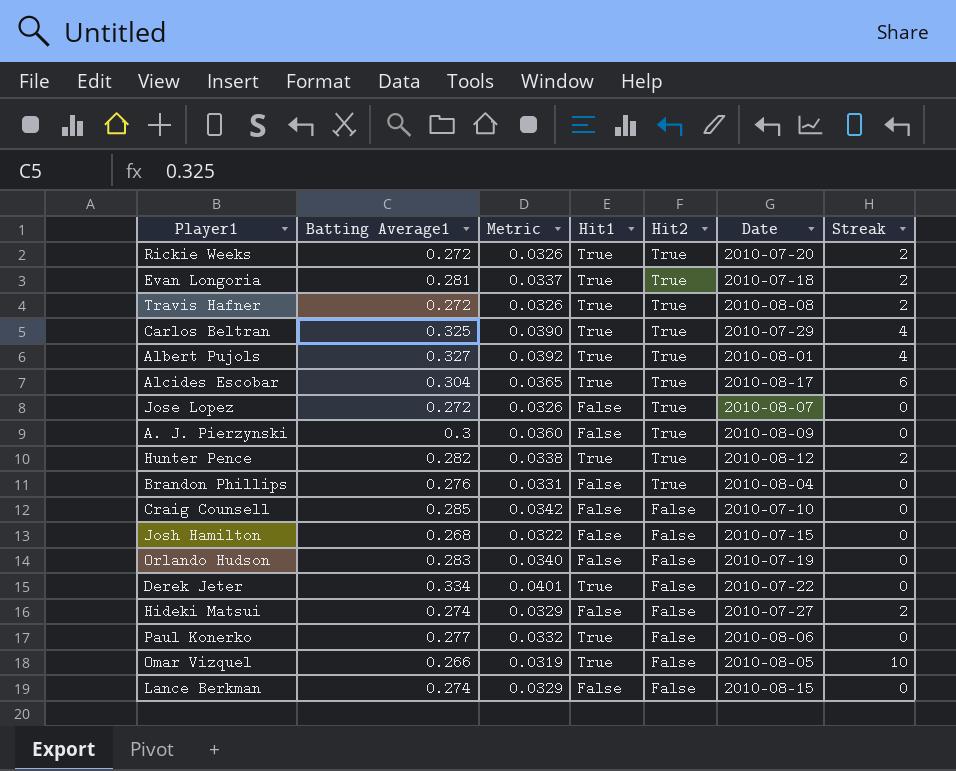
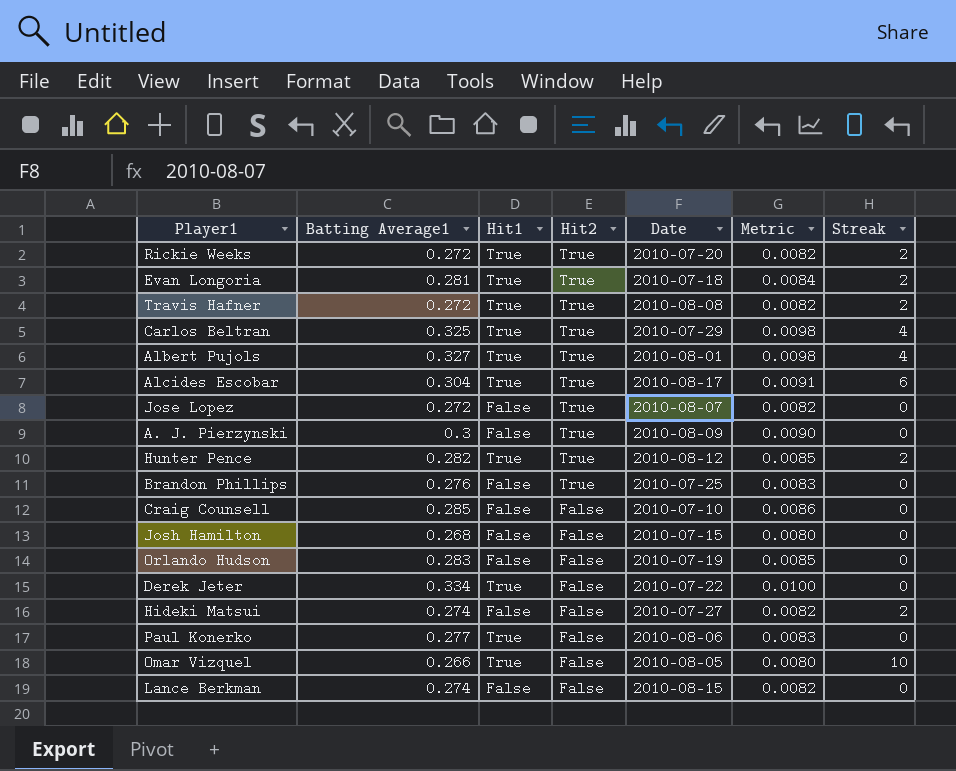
column Metric | formula: [Batting Average1] * 0.12 -> [Batting Average1] * 0.03
column Metric | position: 3 -> 6
Brandon Phillips | Date: 2010-08-04 -> 2010-07-25

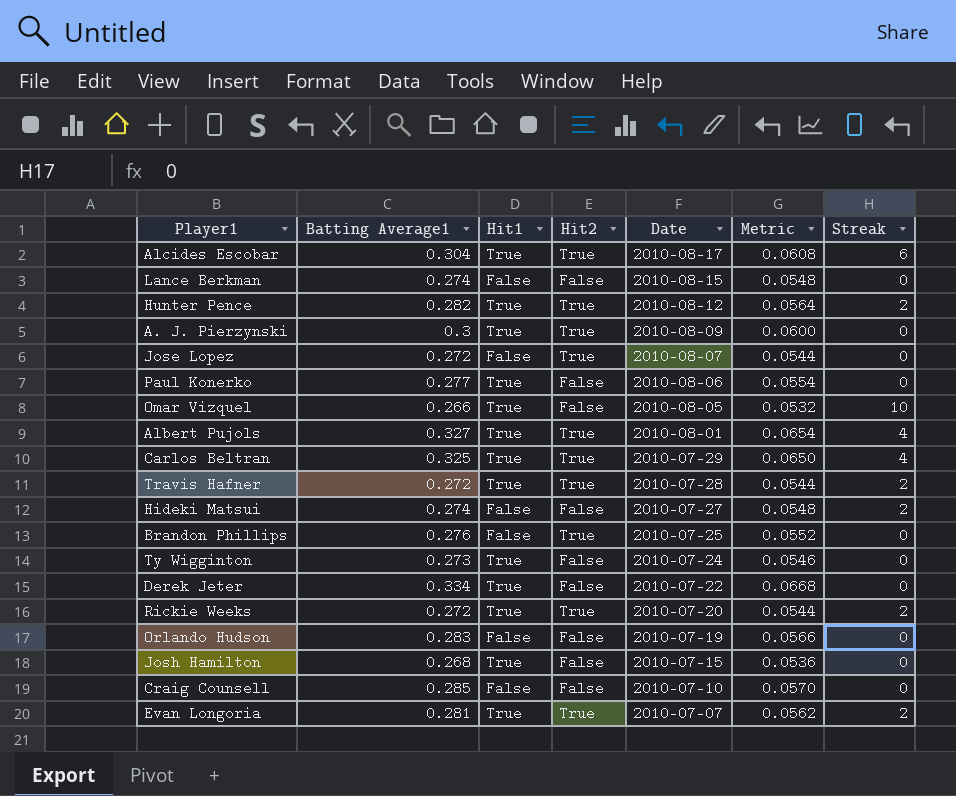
row order: Hit2 descending -> Date descending
column Metric | formula: [Batting Average1] * 0.03 -> [Batting Average1] * 0.2
A. J. Pierzynski | Hit1: False -> True
Travis Hafner | Date: 2010-08-08 -> 2010-07-28
row Ty Wigginton: none -> 0.273 | True | False | 2010-07-24 | 0.0546 | 0
Josh Hamilton | Hit1: False -> True
Evan Longoria | Date: 2010-07-18 -> 2010-07-07

